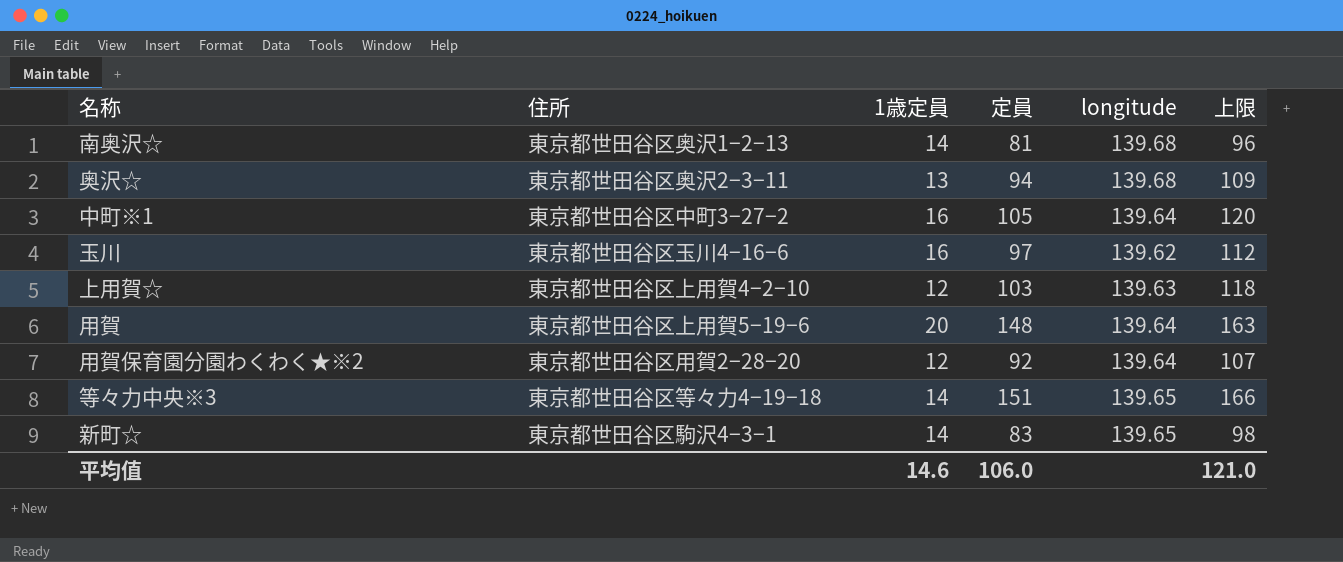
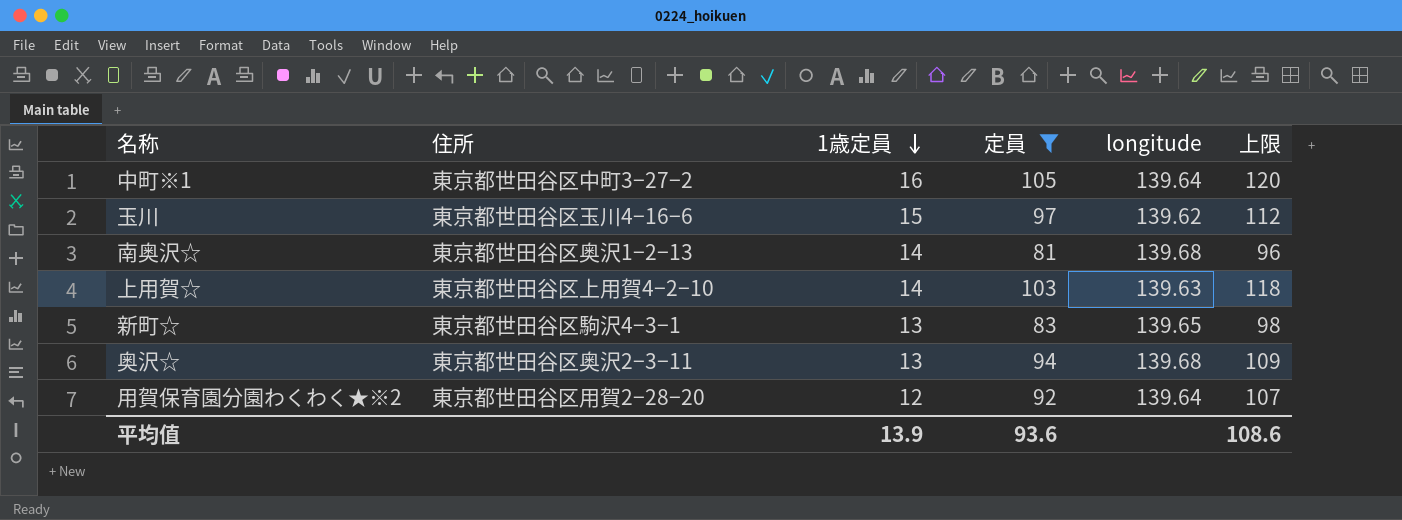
filter: none -> 定員 <= 105
row order: none -> 1歳定員 descending
玉川 | 1歳定員: 16 -> 15
上用賀☆ | 1歳定員: 12 -> 14
新町☆ | 1歳定員: 14 -> 13
平均值 | 1歳定員: 14.6 -> 13.9
平均值 | 定員: 106.0 -> 93.6
平均值 | 上限: 121.0 -> 108.6

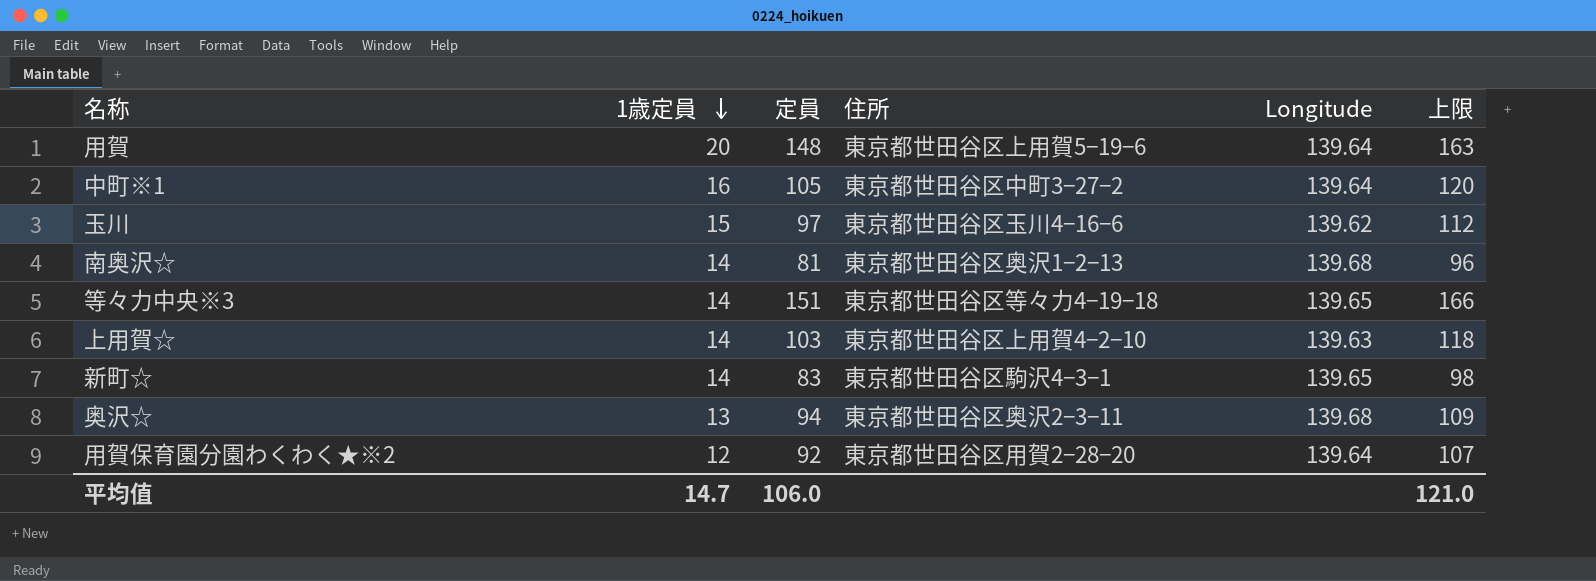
filter: 定員 <= 105 -> none
column 住所 | position: 2 -> 4
column name: longitude -> Longitude
新町☆ | 1歳定員: 13 -> 14
平均值 | 1歳定員: 13.9 -> 14.7
平均值 | 定員: 93.6 -> 106.0
平均值 | 上限: 108.6 -> 121.0

